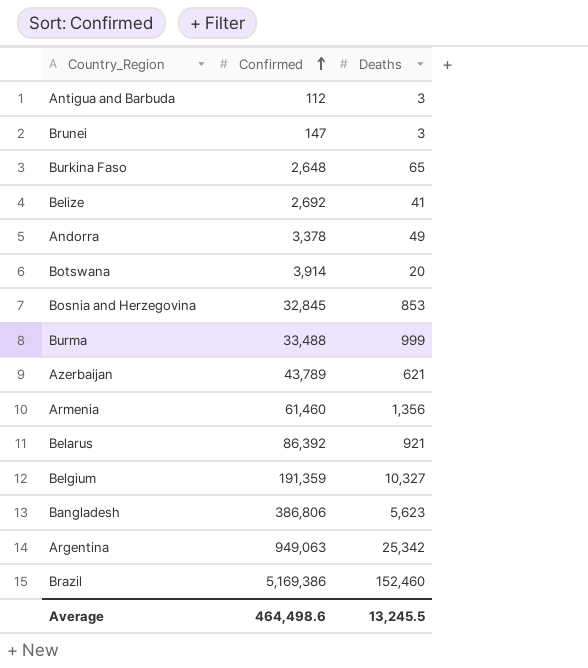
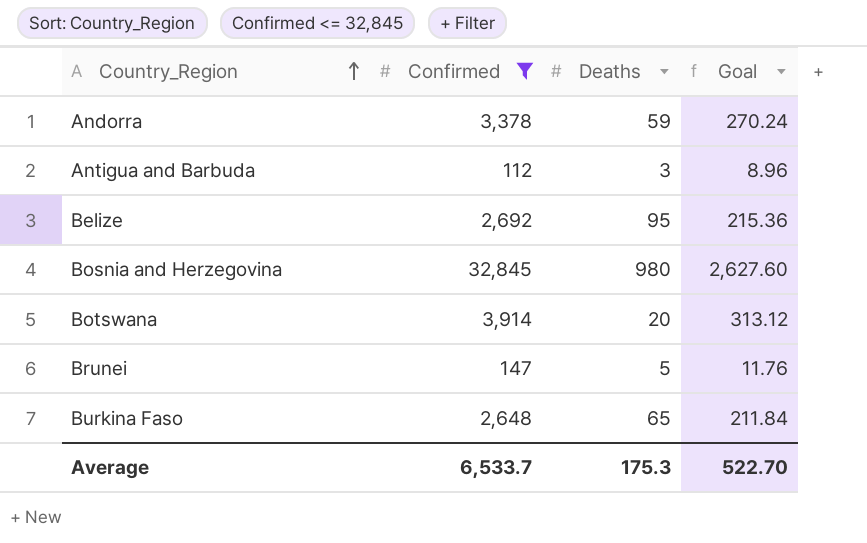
filter: none -> Confirmed <= 32,845
row order: Confirmed ascending -> Country_Region ascending
column Goal | formula: none -> [Confirmed] * 0.08
Andorra | Deaths: 49 -> 59
Belize | Deaths: 41 -> 95
Bosnia and Herzegovina | Deaths: 853 -> 980
Brunei | Deaths: 3 -> 5
Average | Confirmed: 464,498.6 -> 6,533.7
Average | Deaths: 13,245.5 -> 175.3

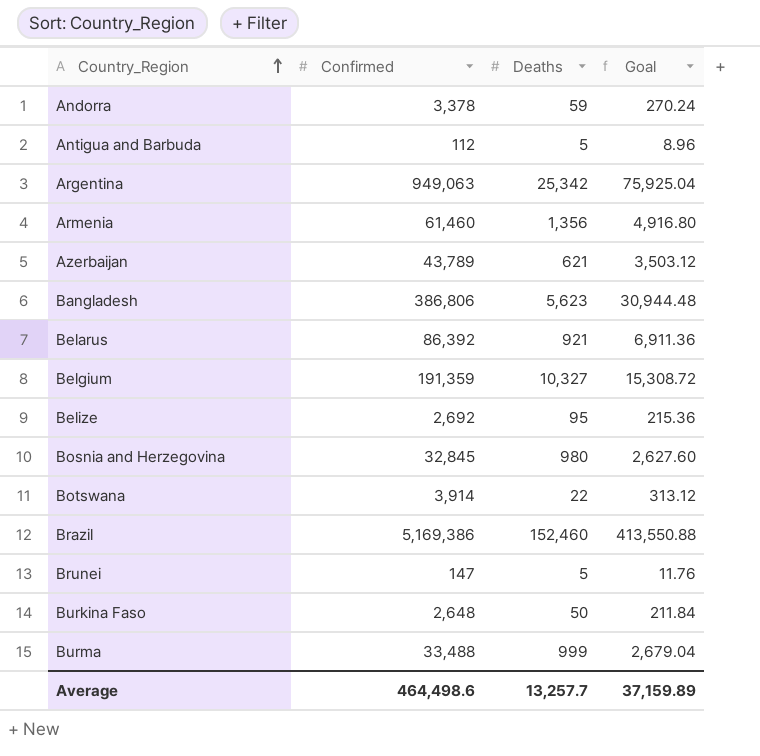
filter: Confirmed <= 32,845 -> none
Antigua and Barbuda | Deaths: 3 -> 5
Botswana | Deaths: 20 -> 22
Burkina Faso | Deaths: 65 -> 50
Average | Confirmed: 6,533.7 -> 464,498.6
Average | Deaths: 175.3 -> 13,257.7
Average | Goal: 522.70 -> 37,159.89

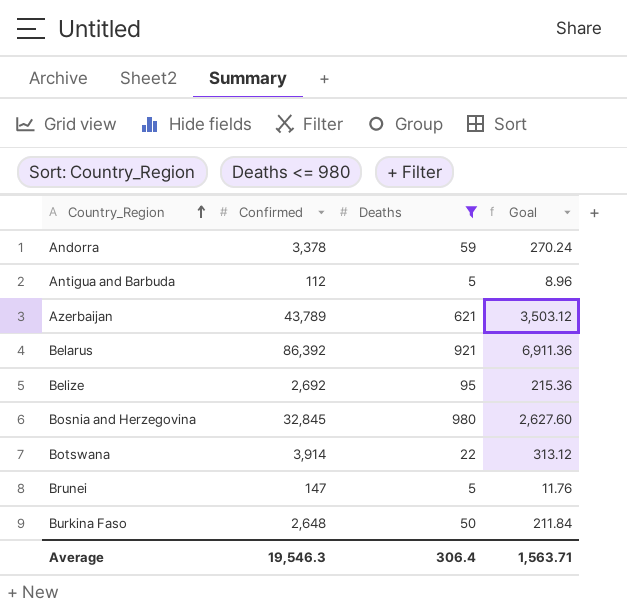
filter: none -> Deaths <= 980
Average | Confirmed: 464,498.6 -> 19,546.3
Average | Deaths: 13,257.7 -> 306.4
Average | Goal: 37,159.89 -> 1,563.71

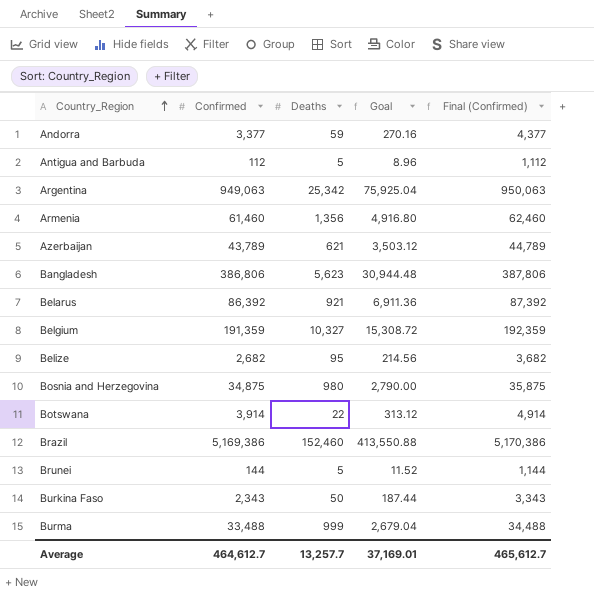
filter: Deaths <= 980 -> none
column Final (Confirmed) | formula: none -> [Confirmed] + 1000
Andorra | Confirmed: 3,378 -> 3,377
Andorra | Goal: 270.24 -> 270.16
Belize | Confirmed: 2,692 -> 2,682
Belize | Goal: 215.36 -> 214.56
Bosnia and Herzegovina | Confirmed: 32,845 -> 34,875
Bosnia and Herzegovina | Goal: 2,627.60 -> 2,790.00
Brunei | Confirmed: 147 -> 144
Brunei | Goal: 11.76 -> 11.52
Burkina Faso | Confirmed: 2,648 -> 2,343
Burkina Faso | Goal: 211.84 -> 187.44
Average | Confirmed: 19,546.3 -> 464,612.7
Average | Deaths: 306.4 -> 13,257.7
Average | Goal: 1,563.71 -> 37,169.01

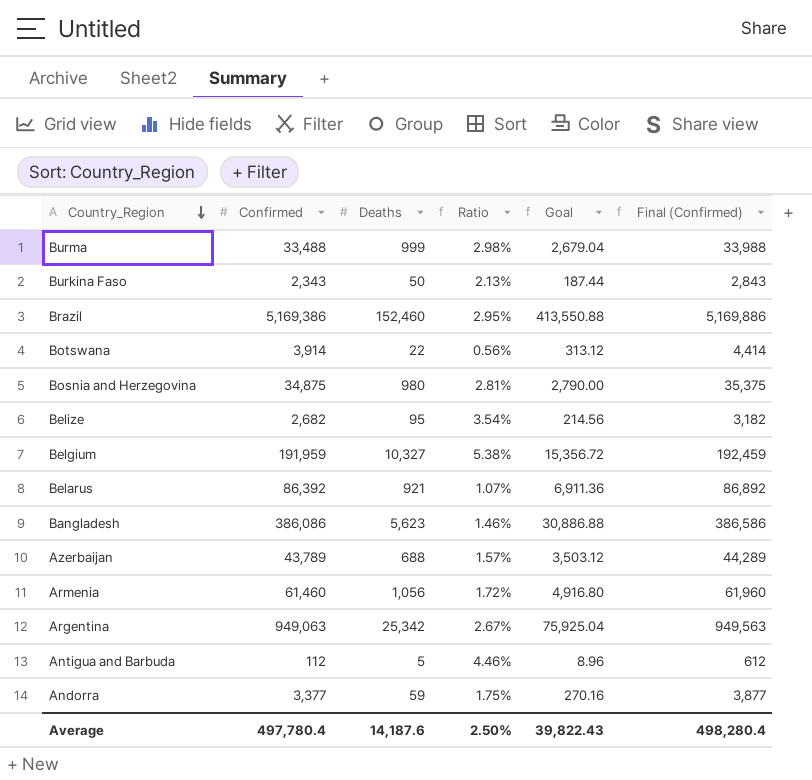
row order: Country_Region ascending -> Country_Region descending
column Ratio | formula: none -> [Deaths] / [Confirmed]
column Final (Confirmed) | formula: [Confirmed] + 1000 -> [Confirmed] + 500
row Brunei: 144 | 5 | 11.52 | 1,144 -> none
Belgium | Confirmed: 191,359 -> 191,959
Belgium | Goal: 15,308.72 -> 15,356.72
Bangladesh | Confirmed: 386,806 -> 386,086
Bangladesh | Goal: 30,944.48 -> 30,886.88
Azerbaijan | Deaths: 621 -> 688
Armenia | Deaths: 1,356 -> 1,056
Average | Confirmed: 464,612.7 -> 497,780.4
Average | Deaths: 13,257.7 -> 14,187.6
Average | Goal: 37,169.01 -> 39,822.43
Average | Final (Confirmed): 465,612.7 -> 498,280.4

